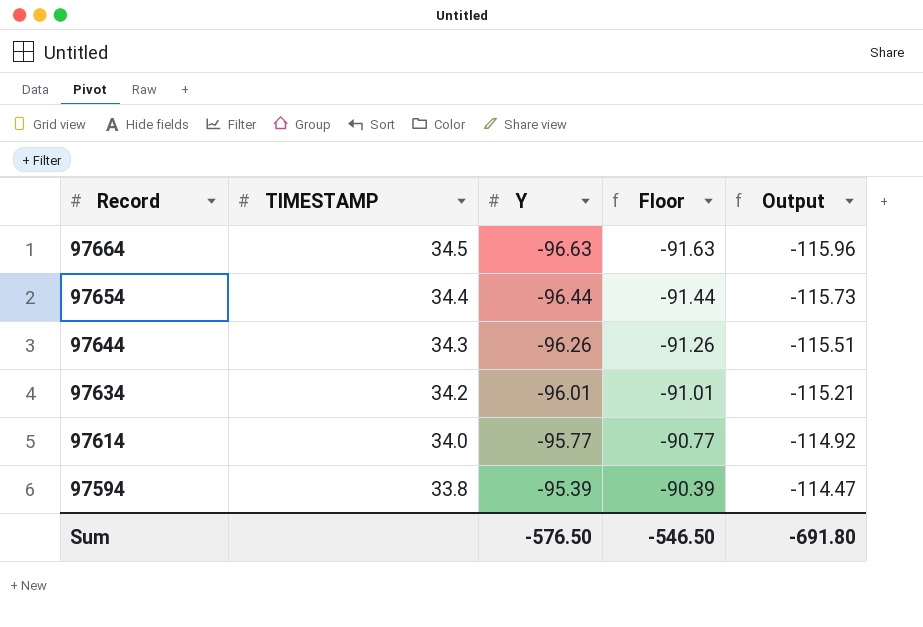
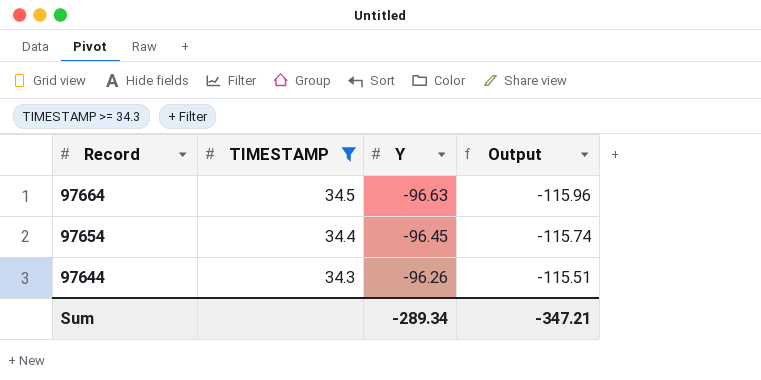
filter: none -> TIMESTAMP >= 34.3
column Floor | formula: [Y] + 5 -> none
97654 | Y: -96.44 -> -96.45
97654 | Output: -115.73 -> -115.74
Sum | Y: -576.50 -> -289.34
Sum | Output: -691.80 -> -347.21

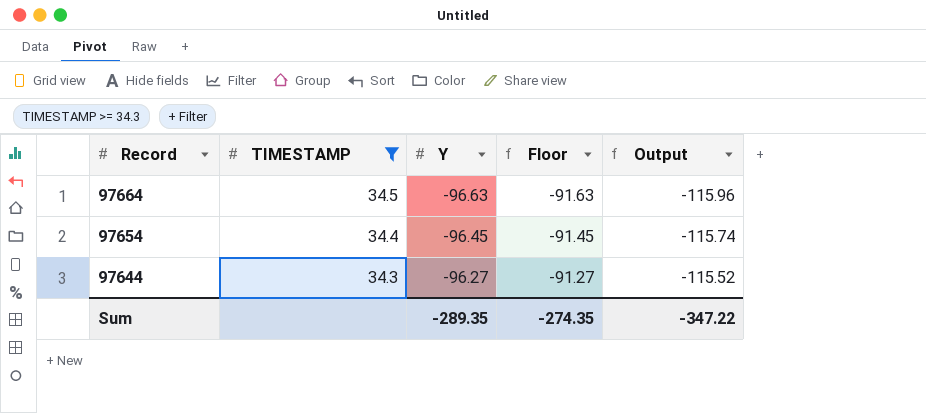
column Floor | formula: none -> [Y] + 5
97644 | Y: -96.26 -> -96.27
97644 | Output: -115.51 -> -115.52
Sum | Y: -289.34 -> -289.35
Sum | Output: -347.21 -> -347.22

